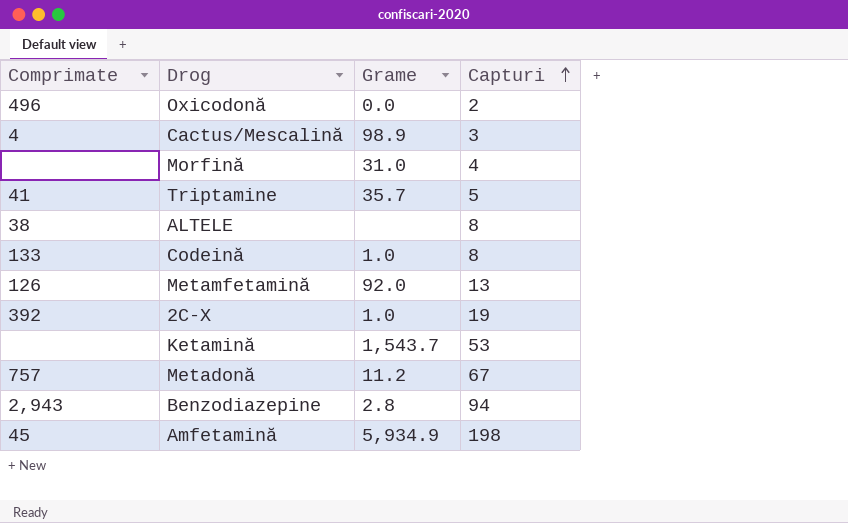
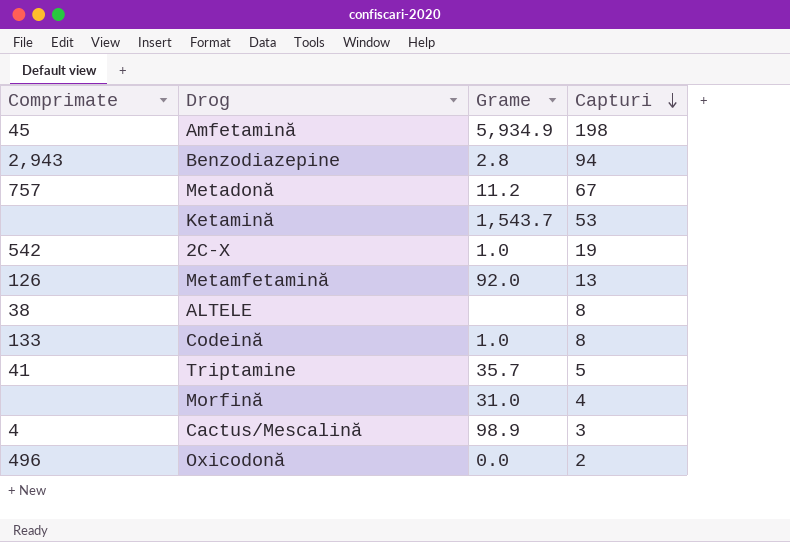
row order: Capturi ascending -> Capturi descending
2C-X | Comprimate: 392 -> 542

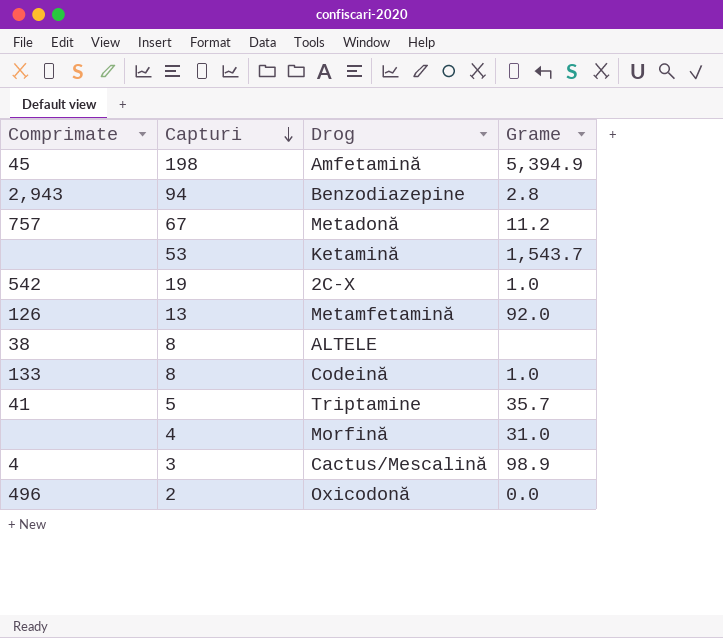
column Capturi | position: 4 -> 2
Amfetamină | Grame: 5,934.9 -> 5,394.9

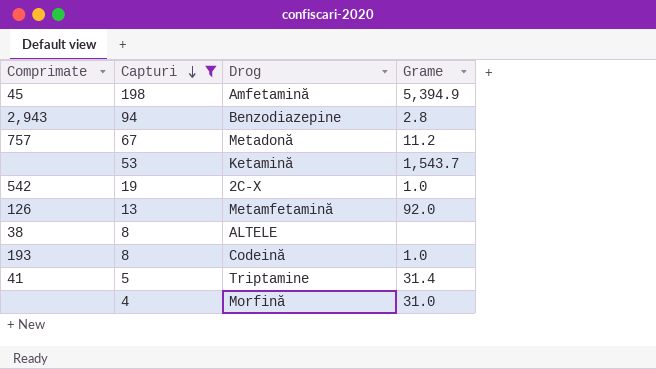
filter: none -> Capturi >= 4
Codeină | Comprimate: 133 -> 193
Triptamine | Grame: 35.7 -> 31.4

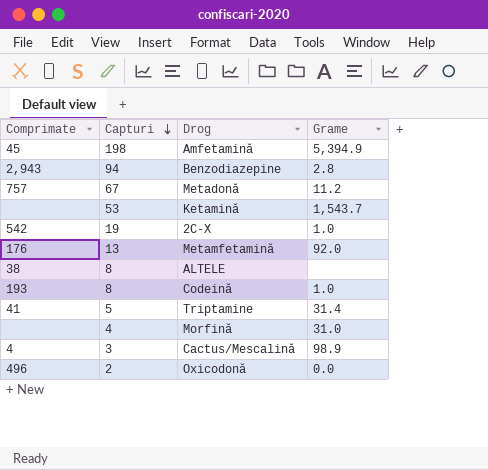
filter: Capturi >= 4 -> none
Metamfetamină | Comprimate: 126 -> 176

